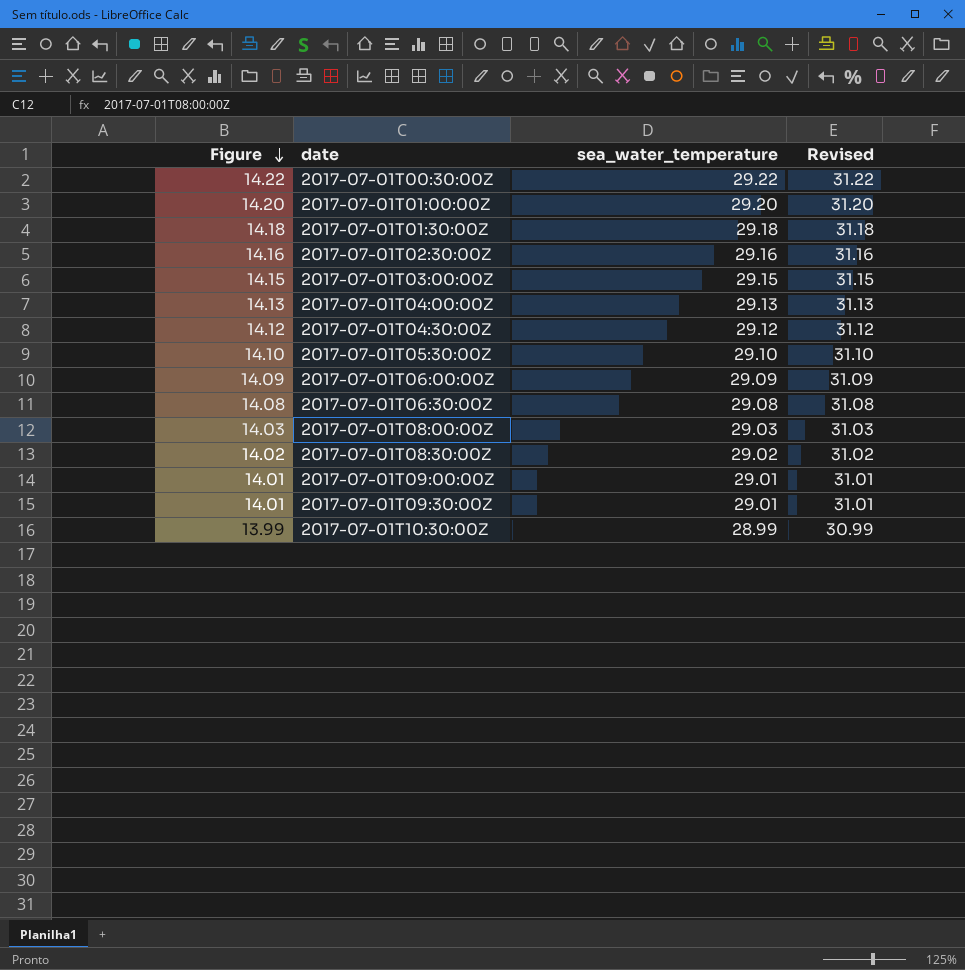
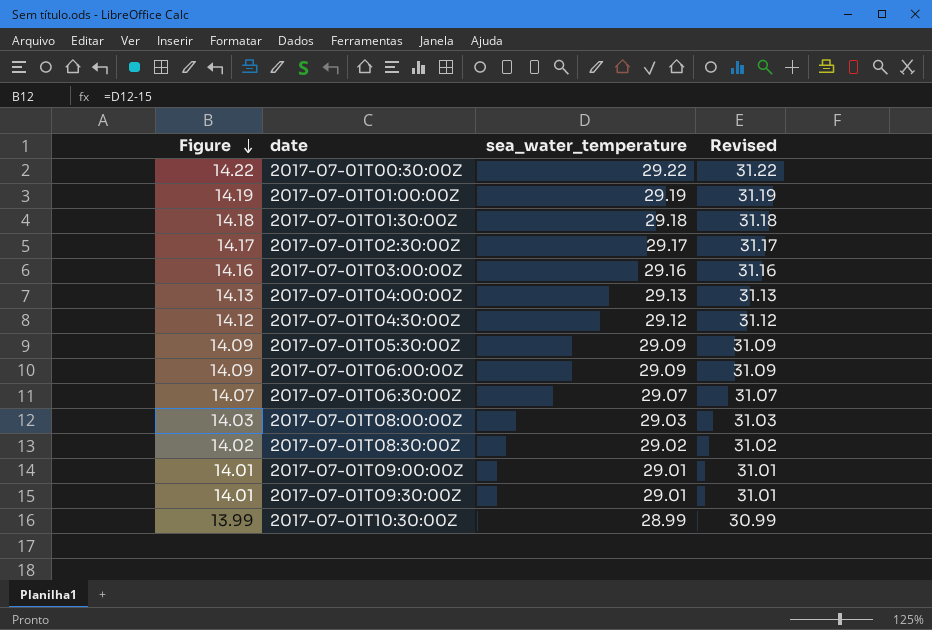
2017-07-01T01:00:00Z | Figure: 14.20 -> 14.19
2017-07-01T01:00:00Z | sea_water_temperature: 29.20 -> 29.19
2017-07-01T01:00:00Z | Revised: 31.20 -> 31.19
2017-07-01T02:30:00Z | Figure: 14.16 -> 14.17
2017-07-01T02:30:00Z | sea_water_temperature: 29.16 -> 29.17
2017-07-01T02:30:00Z | Revised: 31.16 -> 31.17
2017-07-01T03:00:00Z | Figure: 14.15 -> 14.16
2017-07-01T03:00:00Z | sea_water_temperature: 29.15 -> 29.16
2017-07-01T03:00:00Z | Revised: 31.15 -> 31.16
2017-07-01T05:30:00Z | Figure: 14.10 -> 14.09
2017-07-01T05:30:00Z | sea_water_temperature: 29.10 -> 29.09
2017-07-01T05:30:00Z | Revised: 31.10 -> 31.09
2017-07-01T06:30:00Z | Figure: 14.08 -> 14.07
2017-07-01T06:30:00Z | sea_water_temperature: 29.08 -> 29.07
2017-07-01T06:30:00Z | Revised: 31.08 -> 31.07

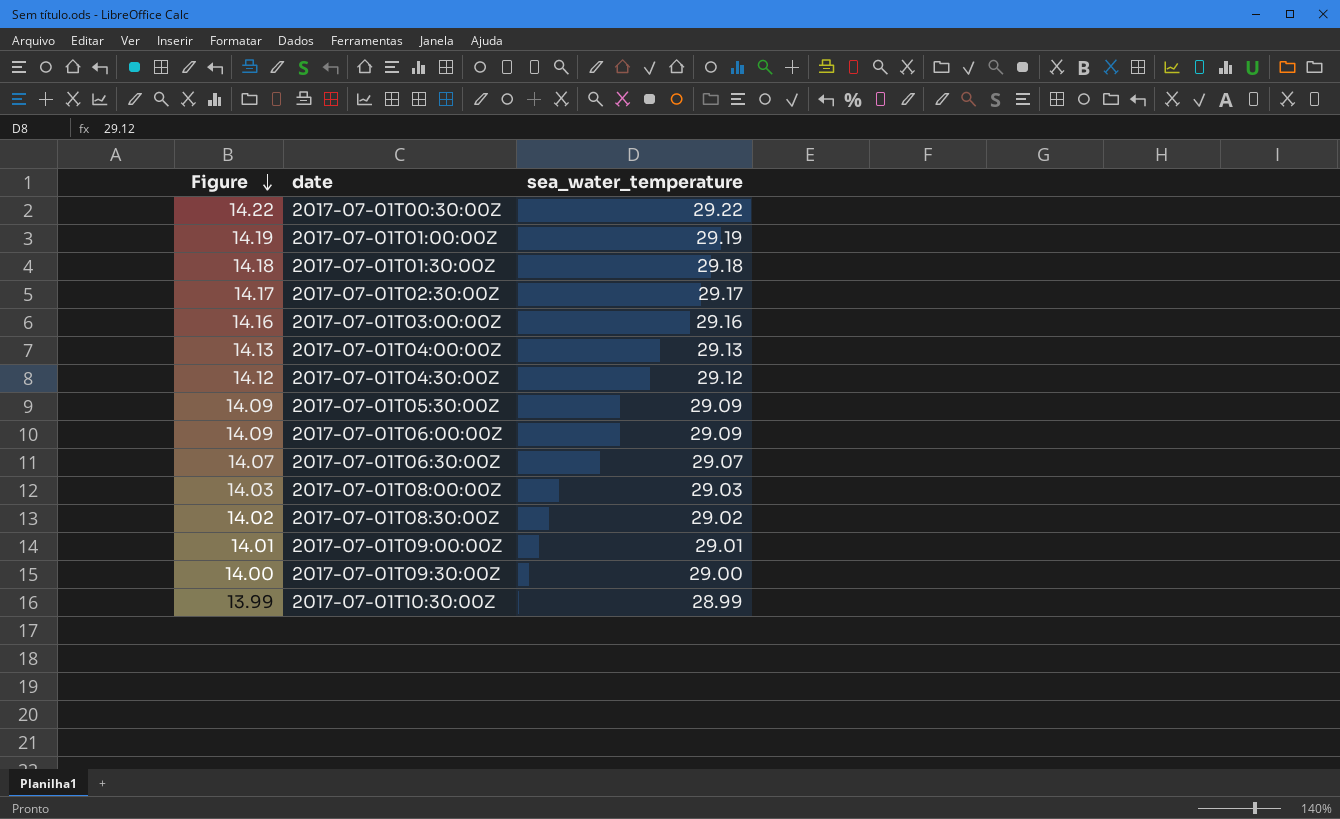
column Revised | formula: [sea_water_temperature] + 2 -> none
2017-07-01T09:30:00Z | Figure: 14.01 -> 14.00
2017-07-01T09:30:00Z | sea_water_temperature: 29.01 -> 29.00

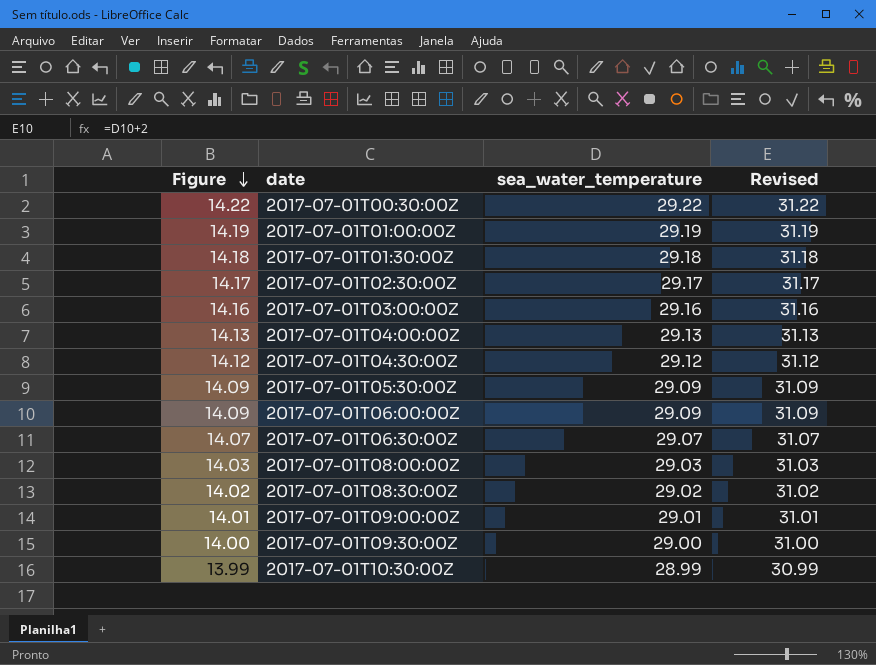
column Revised | formula: none -> [sea_water_temperature] + 2

